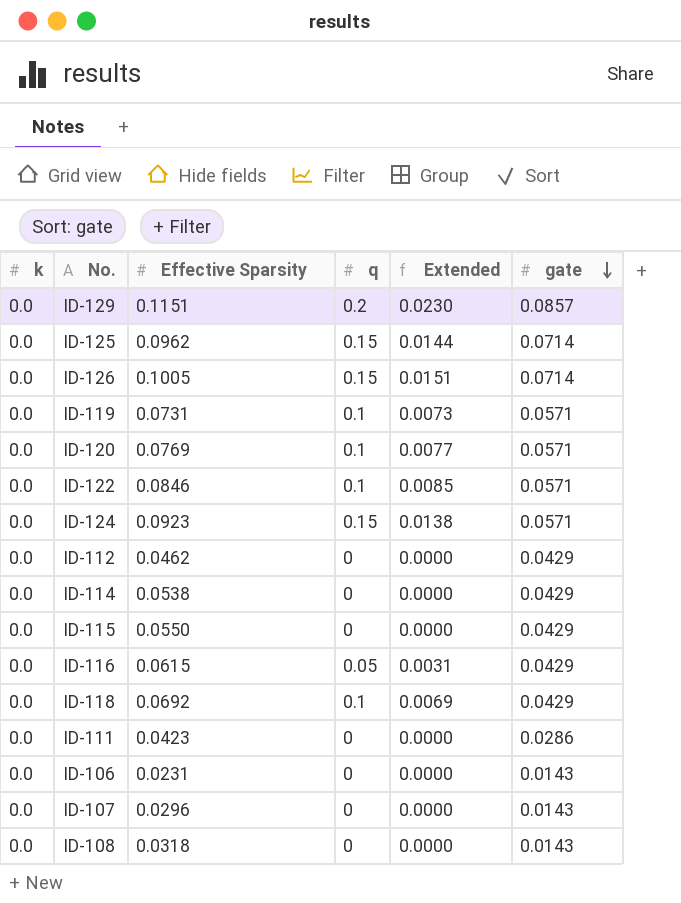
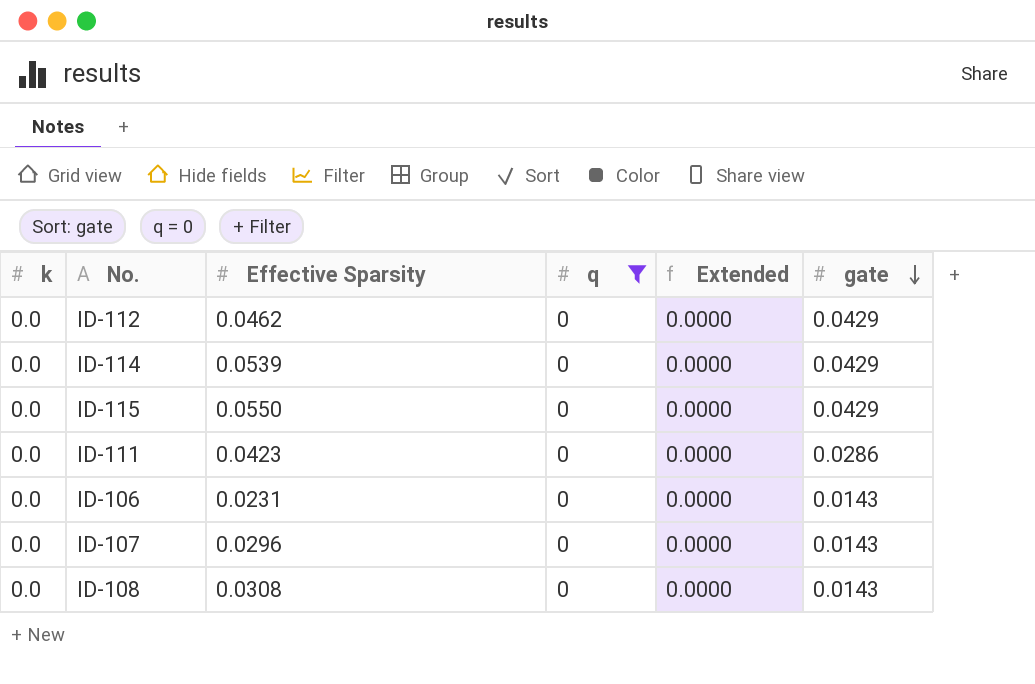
filter: none -> q = 0
ID-114 | Effective Sparsity: 0.0538 -> 0.0539
ID-108 | Effective Sparsity: 0.0318 -> 0.0308

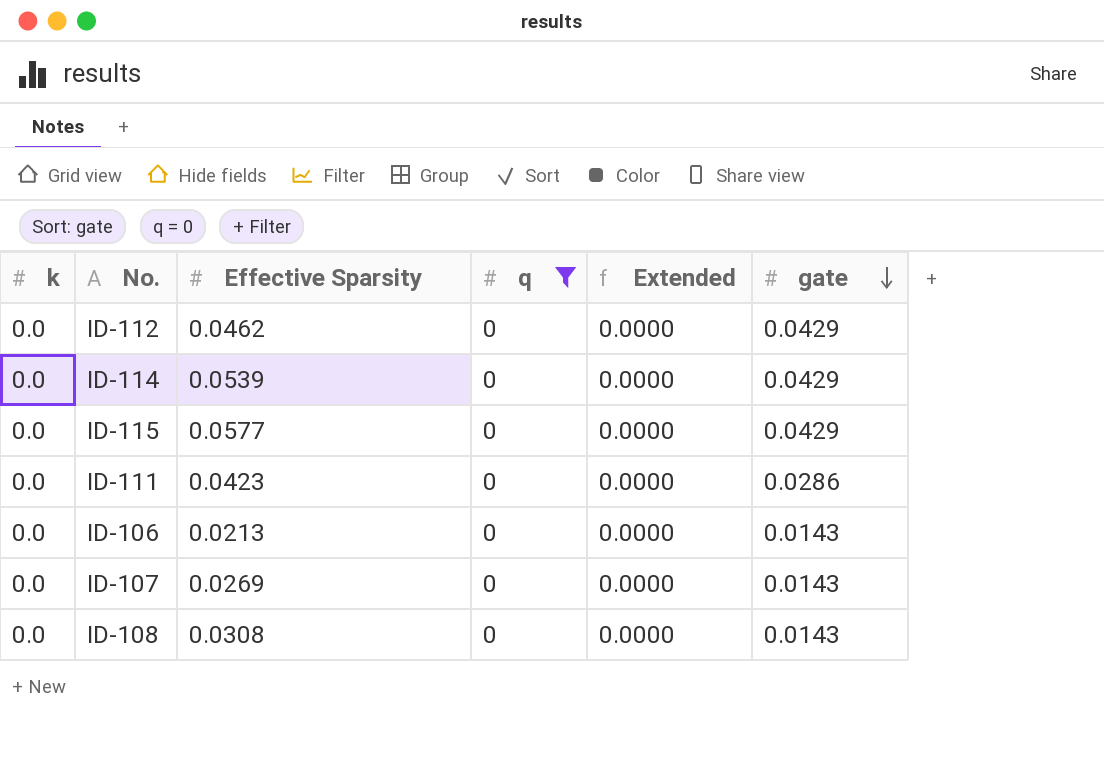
ID-115 | Effective Sparsity: 0.0550 -> 0.0577
ID-106 | Effective Sparsity: 0.0231 -> 0.0213
ID-107 | Effective Sparsity: 0.0296 -> 0.0269

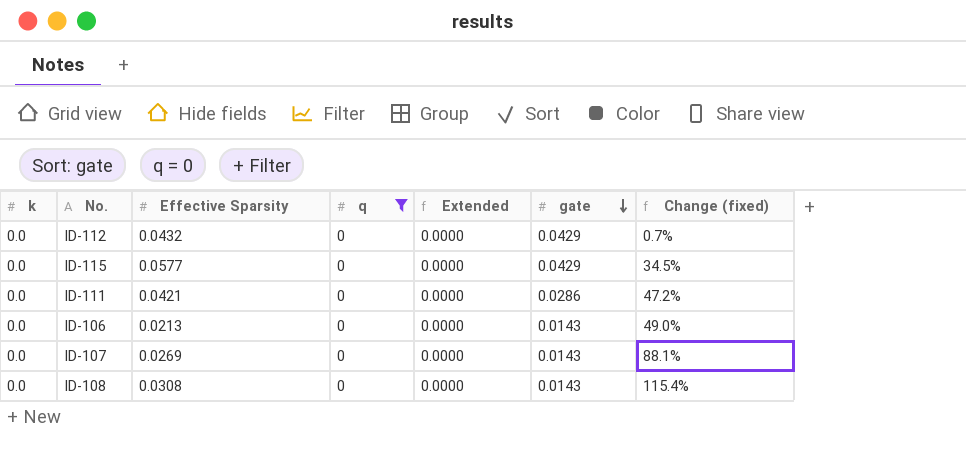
column Change (fixed) | formula: none -> ([Effective Sparsity] - [gate]) / [gate]
row ID-114: 0.0 | 0.0539 | 0 | 0.0000 | 0.0429 -> none
ID-112 | Effective Sparsity: 0.0462 -> 0.0432
ID-111 | Effective Sparsity: 0.0423 -> 0.0421

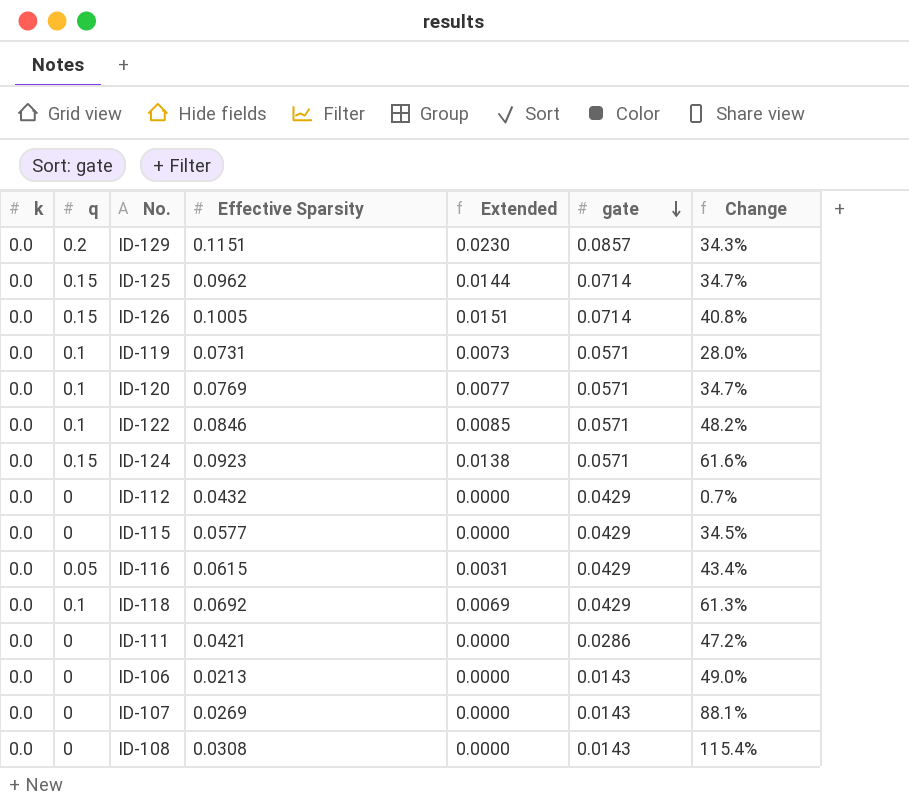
filter: q = 0 -> none
column q | position: 4 -> 2
column name: Change (fixed) -> Change

